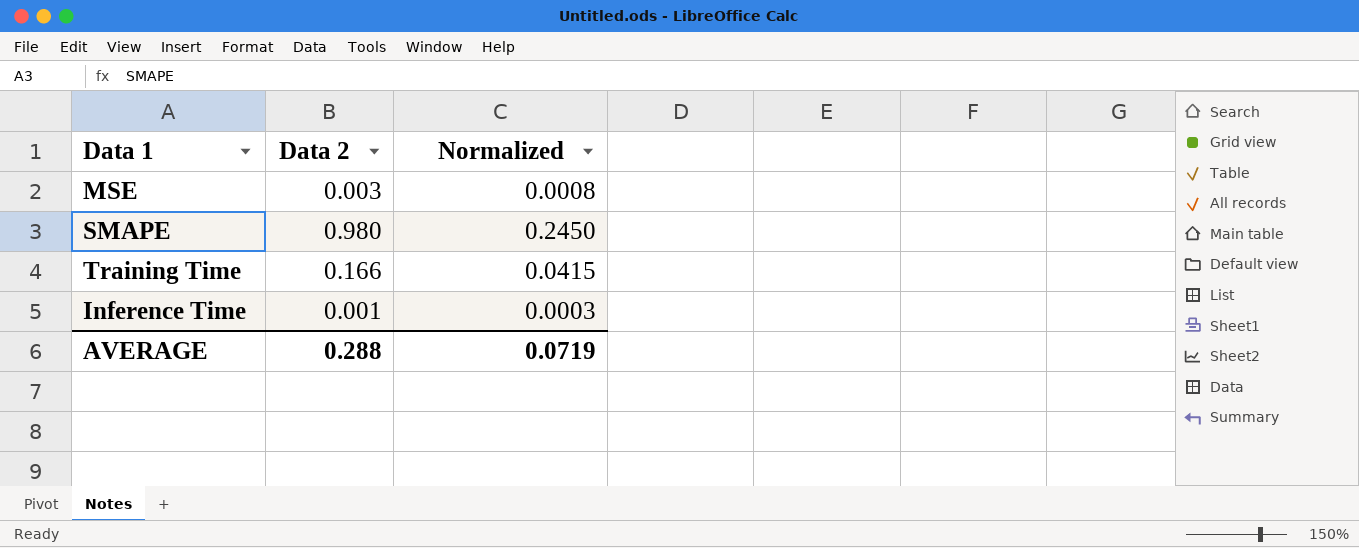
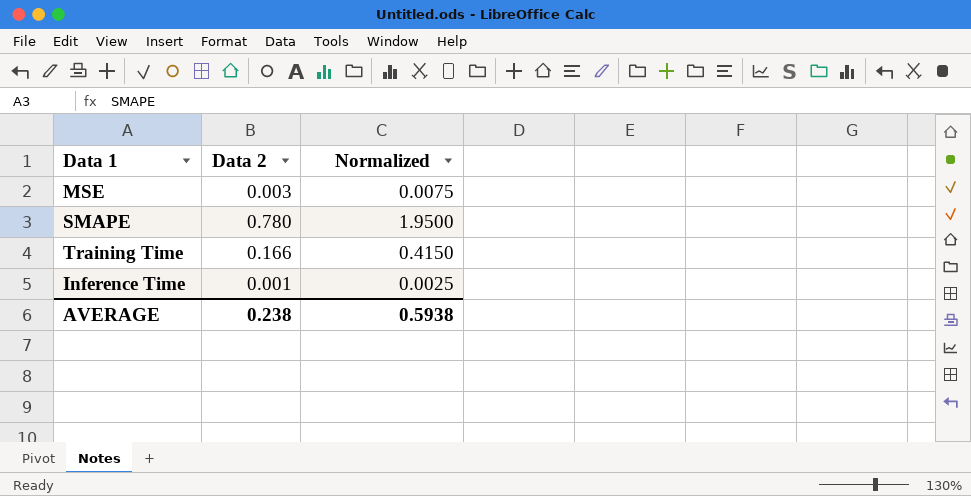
column Normalized | formula: [Data 2] * 0.25 -> [Data 2] * 2.5
SMAPE | Data 2: 0.980 -> 0.780
AVERAGE | Data 2: 0.288 -> 0.238
AVERAGE | Normalized: 0.0719 -> 0.5938

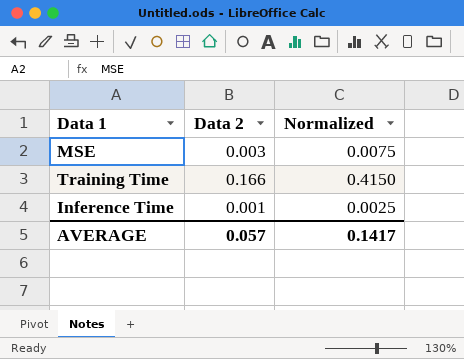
row SMAPE: 0.780 | 1.9500 -> none
AVERAGE | Data 2: 0.238 -> 0.057
AVERAGE | Normalized: 0.5938 -> 0.1417

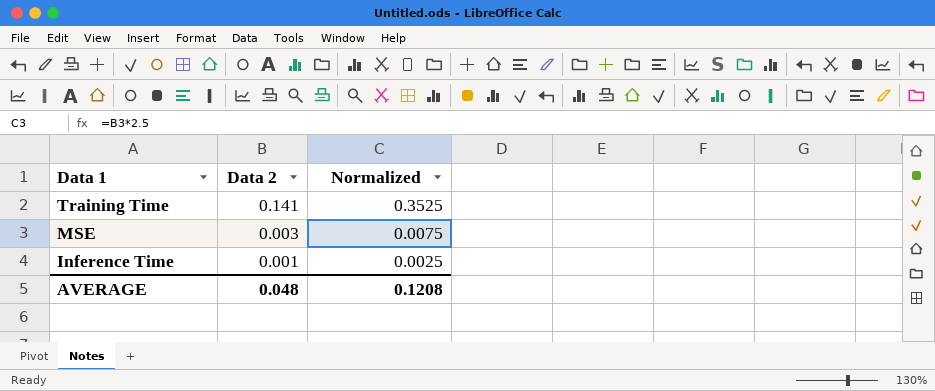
row order: none -> Data 1 descending
Training Time | Data 2: 0.166 -> 0.141
Training Time | Normalized: 0.4150 -> 0.3525
AVERAGE | Data 2: 0.057 -> 0.048
AVERAGE | Normalized: 0.1417 -> 0.1208

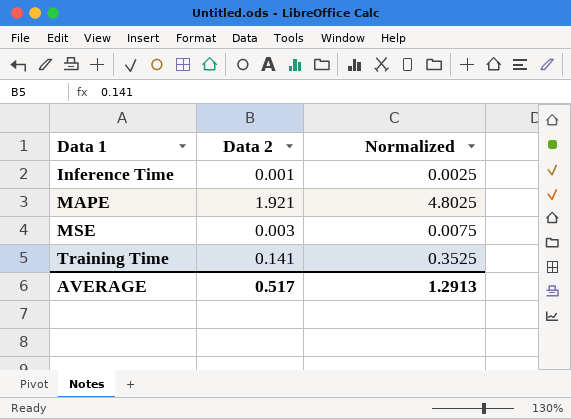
row order: Data 1 descending -> Data 1 ascending
row MAPE: none -> 1.921 | 4.8025
AVERAGE | Data 2: 0.048 -> 0.517
AVERAGE | Normalized: 0.1208 -> 1.2913

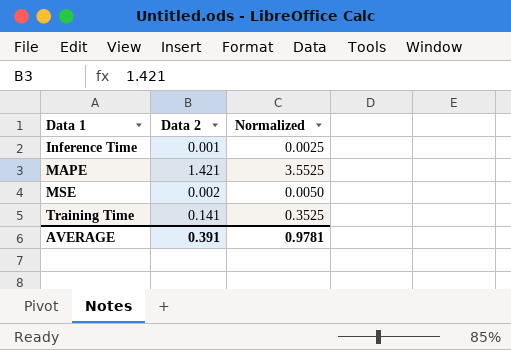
MAPE | Data 2: 1.921 -> 1.421
MAPE | Normalized: 4.8025 -> 3.5525
MSE | Data 2: 0.003 -> 0.002
MSE | Normalized: 0.0075 -> 0.0050
AVERAGE | Data 2: 0.517 -> 0.391
AVERAGE | Normalized: 1.2913 -> 0.9781

